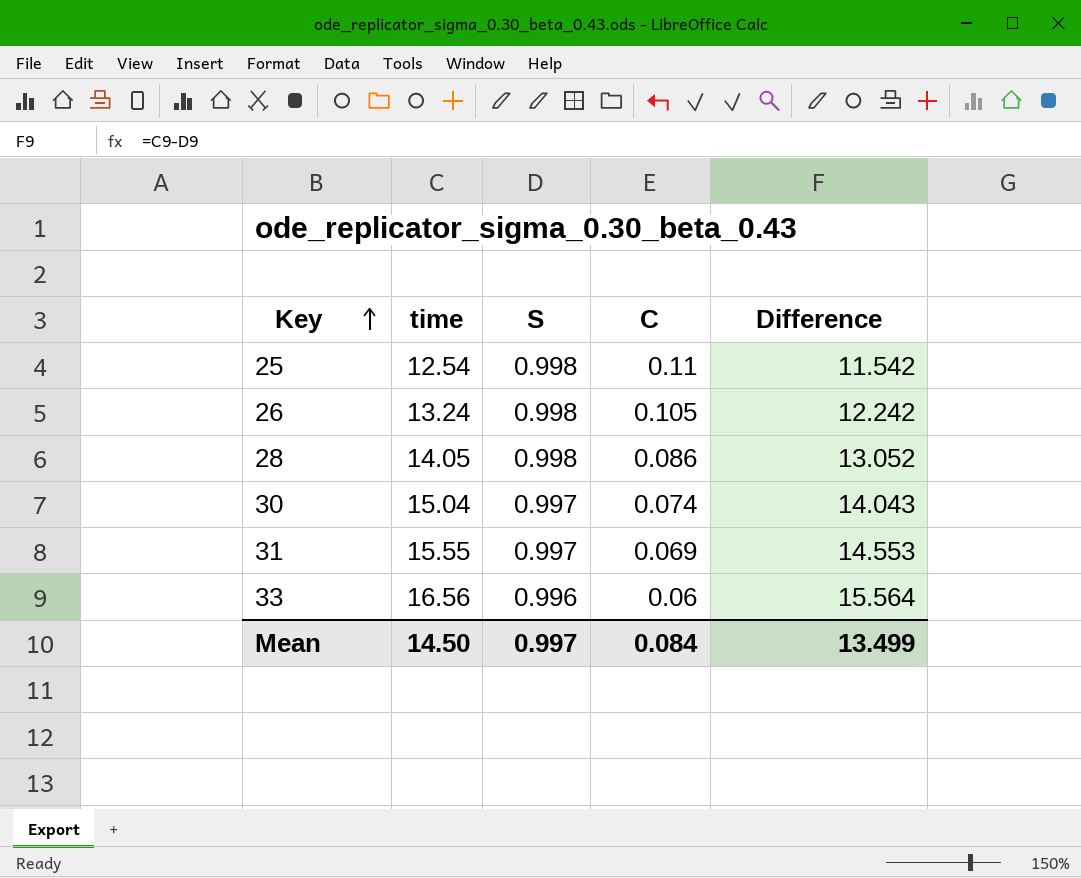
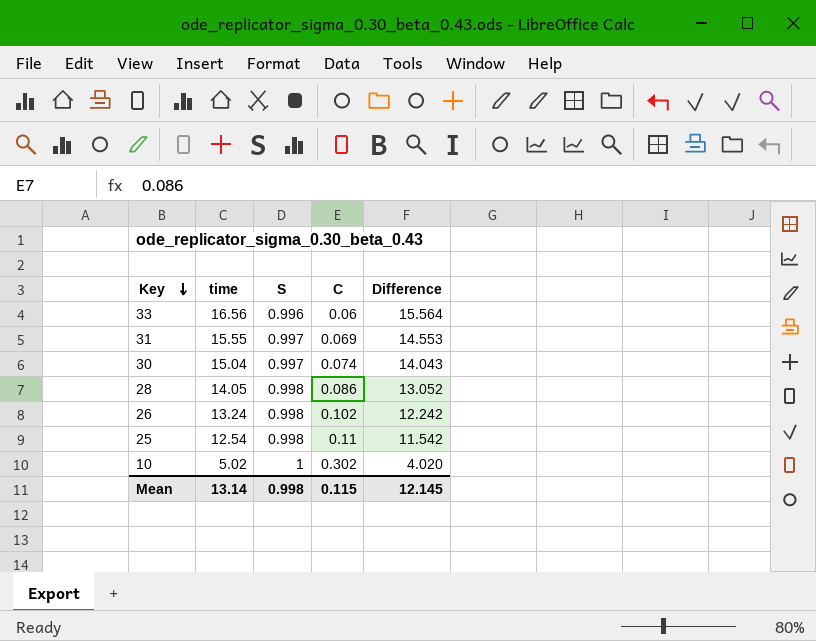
row order: Key ascending -> Key descending
26 | C: 0.105 -> 0.102
row 10: none -> 5.02 | 1 | 0.302 | 4.020
Mean | time: 14.50 -> 13.14
Mean | S: 0.997 -> 0.998
Mean | C: 0.084 -> 0.115
Mean | Difference: 13.499 -> 12.145

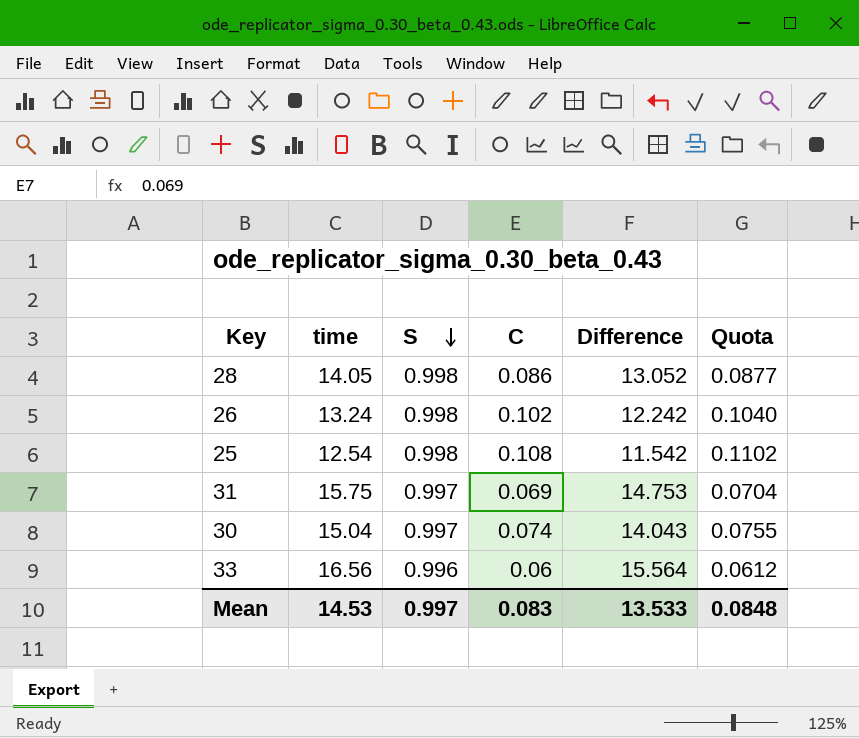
row order: Key descending -> S descending
column Quota | formula: none -> [C] * 1.02
row 10: 5.02 | 1 | 0.302 | 4.020 -> none
25 | C: 0.11 -> 0.108
31 | time: 15.55 -> 15.75
31 | Difference: 14.553 -> 14.753
Mean | time: 13.14 -> 14.53
Mean | S: 0.998 -> 0.997
Mean | C: 0.115 -> 0.083
Mean | Difference: 12.145 -> 13.533

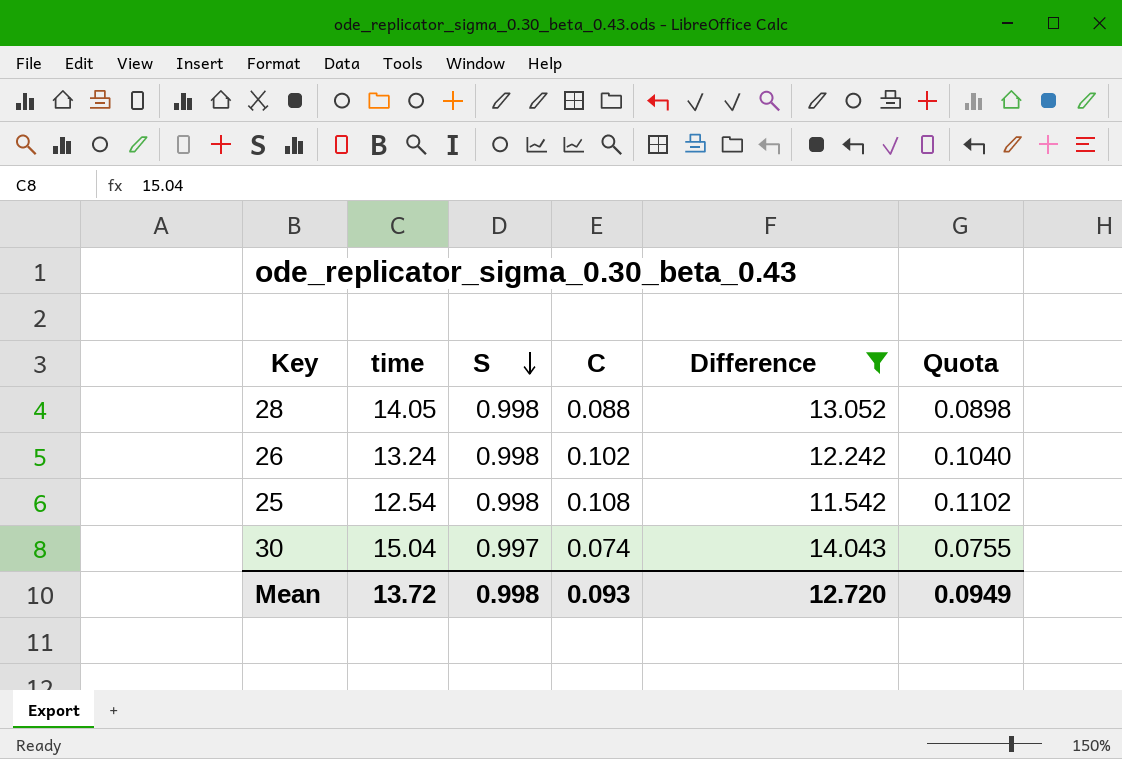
filter: none -> Difference <= 14.043
28 | C: 0.086 -> 0.088
28 | Quota: 0.0877 -> 0.0898
Mean | time: 14.53 -> 13.72
Mean | S: 0.997 -> 0.998
Mean | C: 0.083 -> 0.093
Mean | Difference: 13.533 -> 12.720
Mean | Quota: 0.0848 -> 0.0949

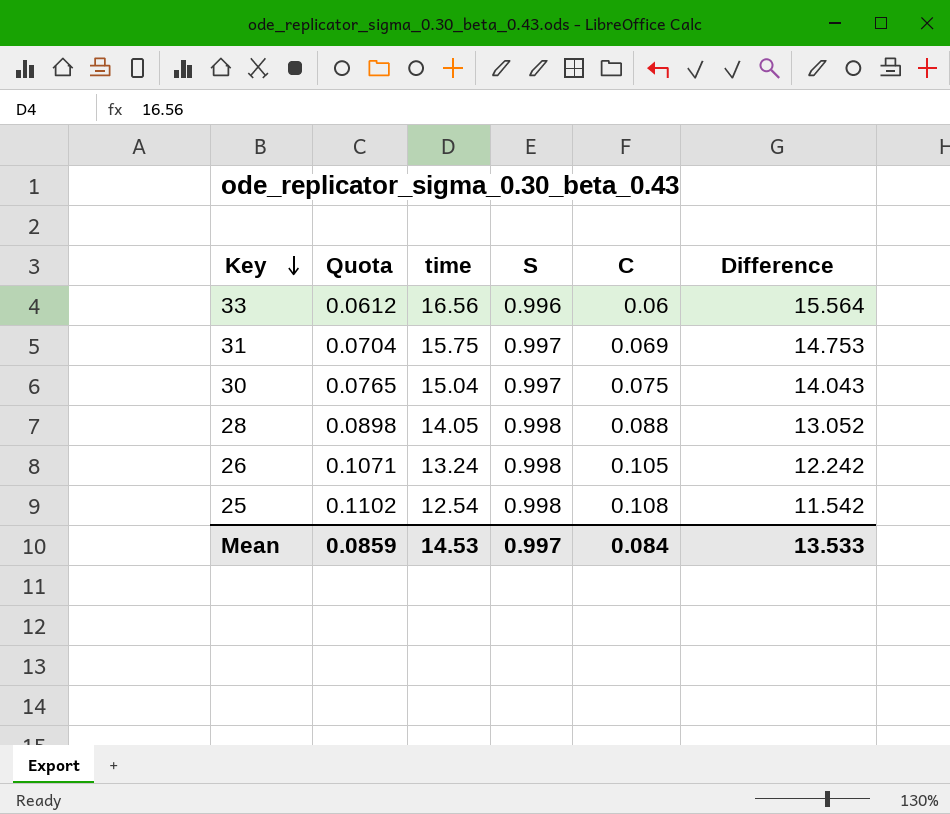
filter: Difference <= 14.043 -> none
row order: S descending -> Key descending
column Quota | position: 6 -> 2
30 | Quota: 0.0755 -> 0.0765
30 | C: 0.074 -> 0.075
26 | Quota: 0.1040 -> 0.1071
26 | C: 0.102 -> 0.105
Mean | Quota: 0.0949 -> 0.0859
Mean | time: 13.72 -> 14.53
Mean | S: 0.998 -> 0.997
Mean | C: 0.093 -> 0.084
Mean | Difference: 12.720 -> 13.533

